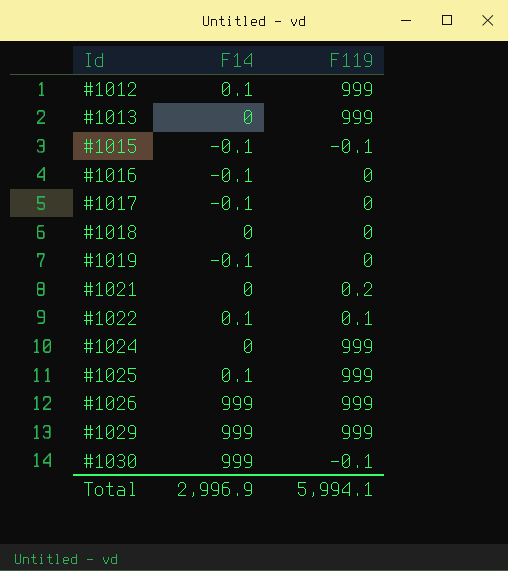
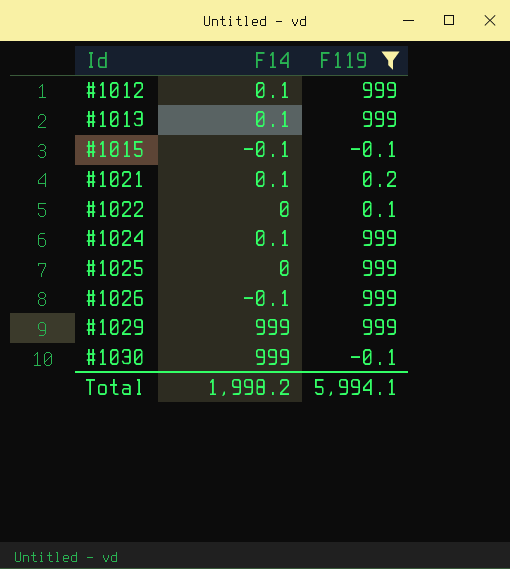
filter: none -> F119 != 0
#1013 | F14: 0 -> 0.1
#1021 | F14: 0 -> 0.1
#1022 | F14: 0.1 -> 0
#1024 | F14: 0 -> 0.1
#1025 | F14: 0.1 -> 0
#1026 | F14: 999 -> -0.1
Total | F14: 2,996.9 -> 1,998.2

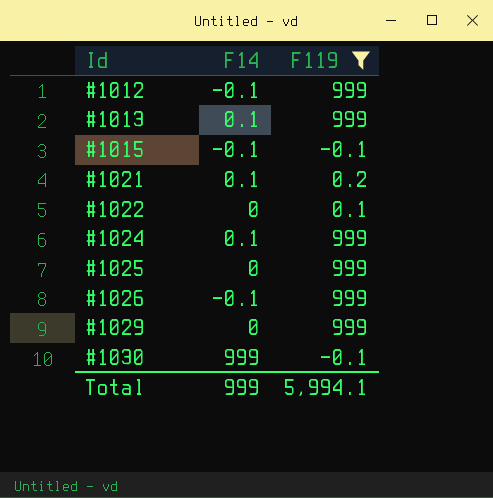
#1012 | F14: 0.1 -> -0.1
#1029 | F14: 999 -> 0
Total | F14: 1,998.2 -> 999

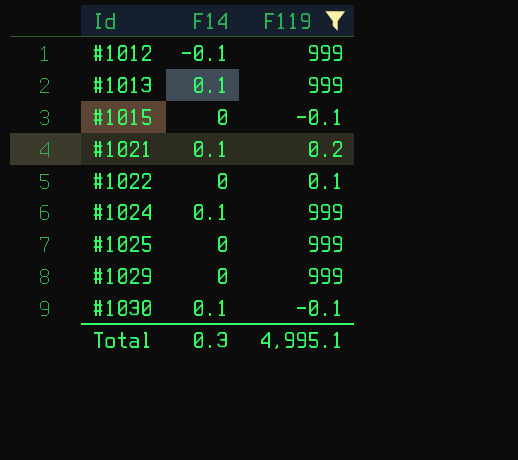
row #1026: -0.1 | 999 -> none
#1015 | F14: -0.1 -> 0
#1030 | F14: 999 -> 0.1
Total | F14: 999 -> 0.3
Total | F119: 5,994.1 -> 4,995.1

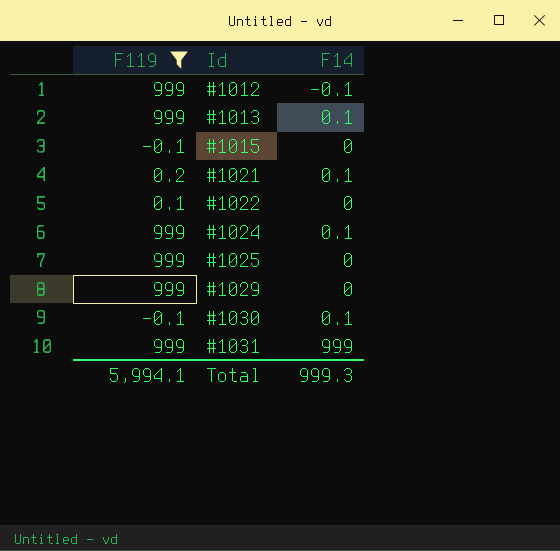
column F119 | position: 3 -> 1
row #1031: none -> 999 | 999
Total | F119: 4,995.1 -> 5,994.1
Total | F14: 0.3 -> 999.3

